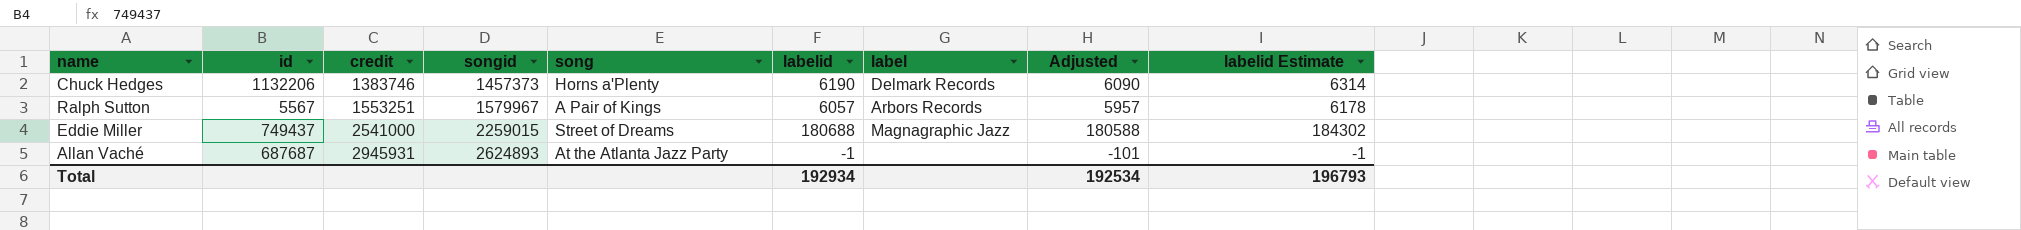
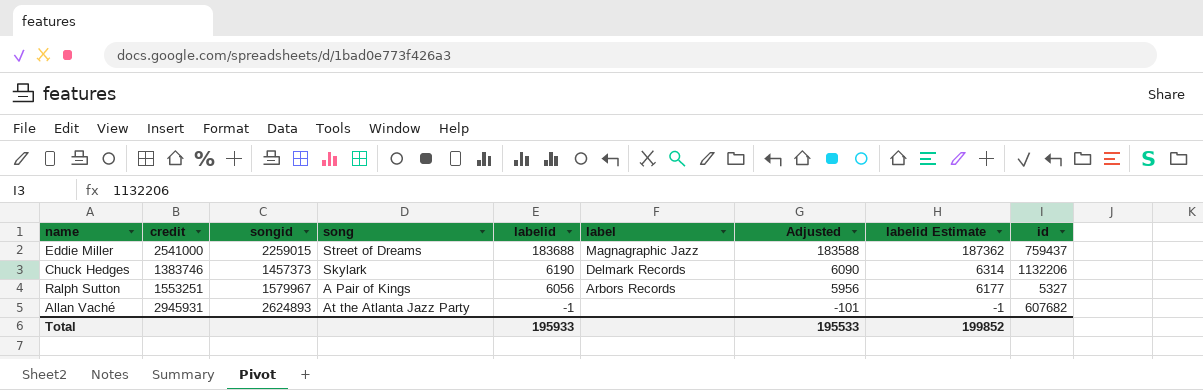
row order: credit ascending -> labelid descending
column id | position: 2 -> 9
Eddie Miller | labelid: 180688 -> 183688
Eddie Miller | Adjusted: 180588 -> 183588
Eddie Miller | labelid Estimate: 184302 -> 187362
Eddie Miller | id: 749437 -> 759437
Chuck Hedges | song: Horns a'Plenty -> Skylark
Ralph Sutton | labelid: 6057 -> 6056
Ralph Sutton | Adjusted: 5957 -> 5956
Ralph Sutton | labelid Estimate: 6178 -> 6177
Ralph Sutton | id: 5567 -> 5327
Allan Vaché | id: 687687 -> 607682
Total | labelid: 192934 -> 195933
Total | Adjusted: 192534 -> 195533
Total | labelid Estimate: 196793 -> 199852

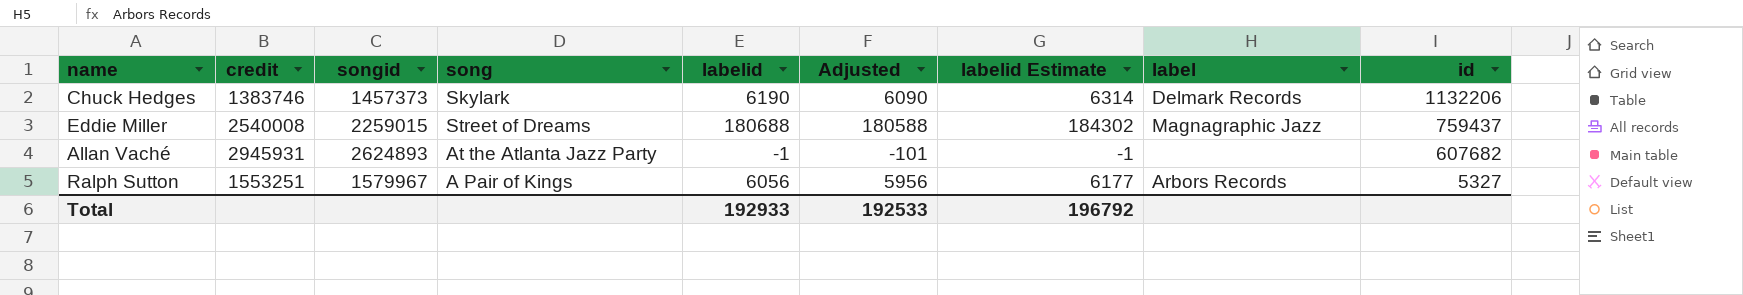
row order: labelid descending -> id descending
column label | position: 6 -> 8
Eddie Miller | credit: 2541000 -> 2540008
Eddie Miller | labelid: 183688 -> 180688
Eddie Miller | Adjusted: 183588 -> 180588
Eddie Miller | labelid Estimate: 187362 -> 184302
Total | labelid: 195933 -> 192933
Total | Adjusted: 195533 -> 192533
Total | labelid Estimate: 199852 -> 196792

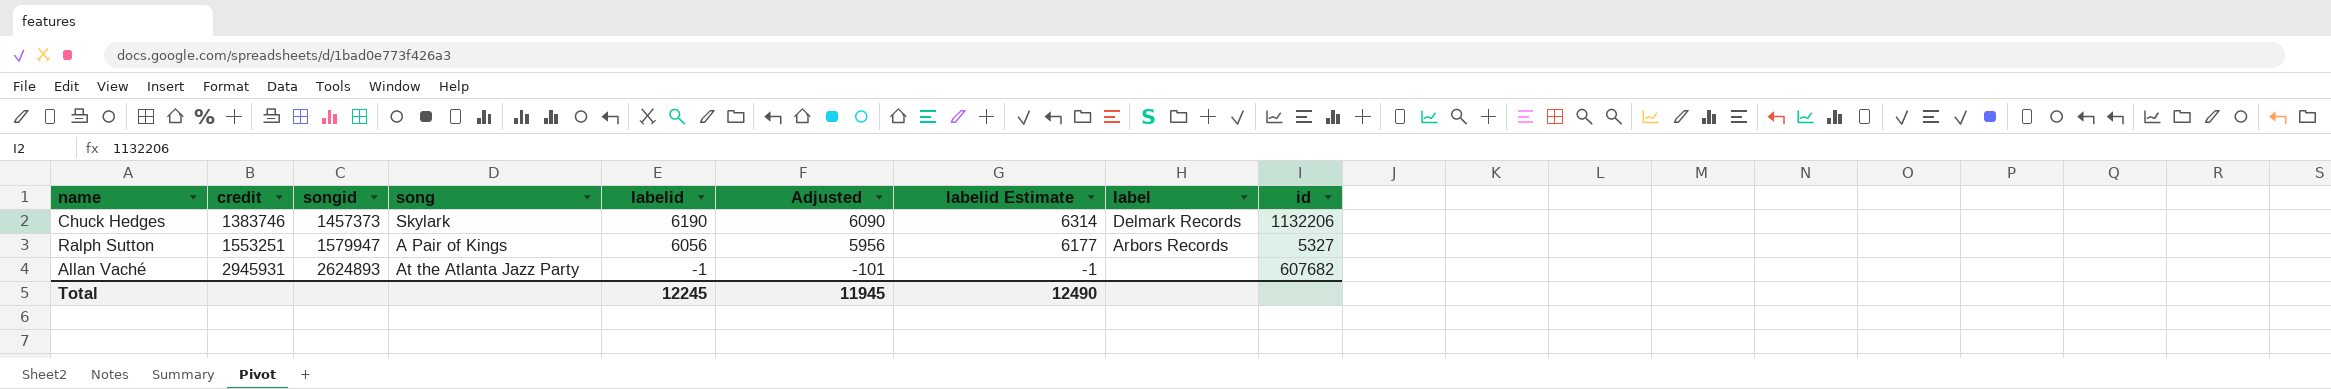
row order: id descending -> credit ascending
row Eddie Miller: 2540008 | 2259015 | Street of Dreams | 180688 | 180588 | 184302 | Magnagraphic Jazz | 759437 -> none
Ralph Sutton | songid: 1579967 -> 1579947
Total | labelid: 192933 -> 12245
Total | Adjusted: 192533 -> 11945
Total | labelid Estimate: 196792 -> 12490

